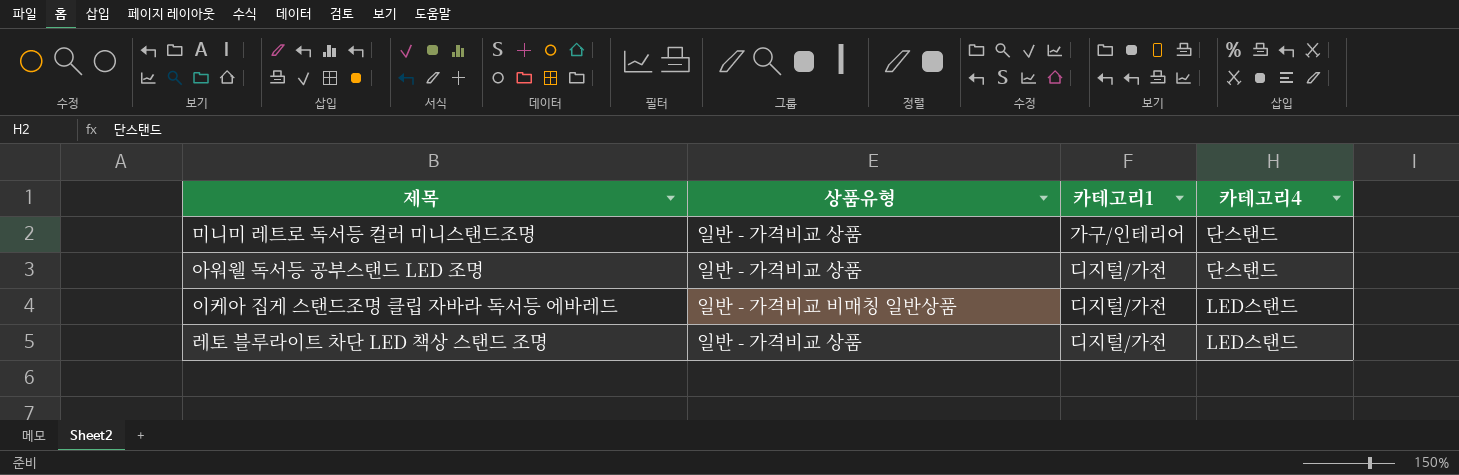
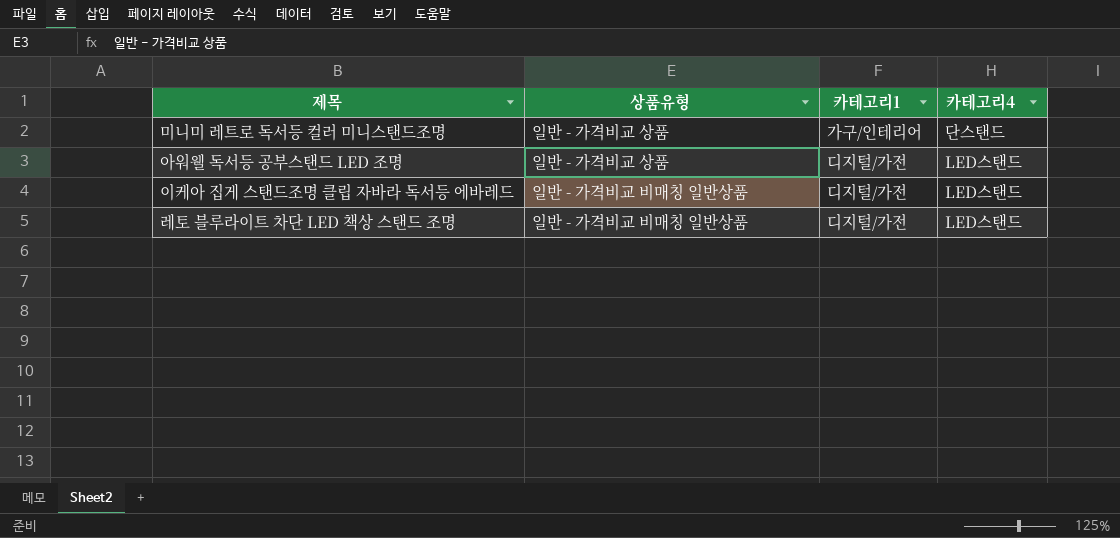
아워웰 독서등 공부스탠드 LED 조명 | 카테고리4: 단스탠드 -> LED스탠드
레토 블루라이트 차단 LED 책상 스탠드 조명 | 상품유형: 일반 - 가격비교 상품 -> 일반 - 가격비교 비매칭 일반상품

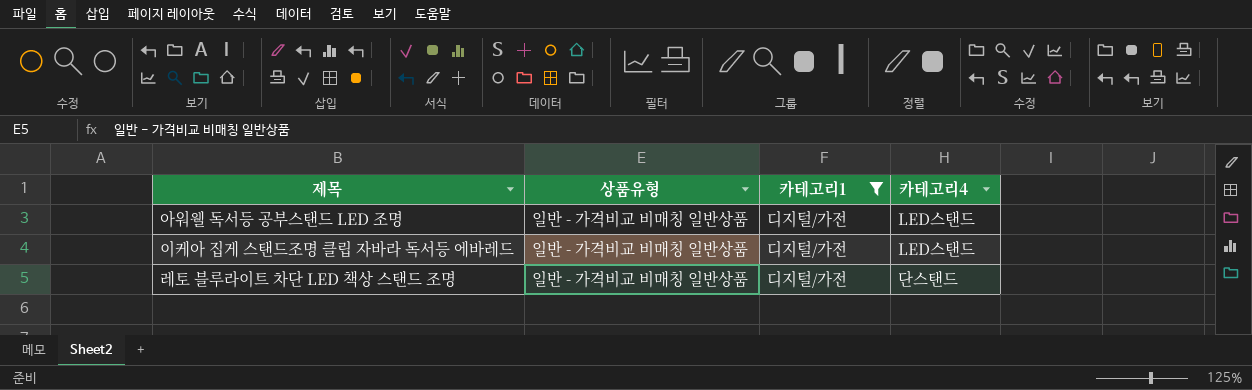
filter: none -> 카테고리1 = 디지털/가전
아워웰 독서등 공부스탠드 LED 조명 | 상품유형: 일반 - 가격비교 상품 -> 일반 - 가격비교 비매칭 일반상품
레토 블루라이트 차단 LED 책상 스탠드 조명 | 카테고리4: LED스탠드 -> 단스탠드

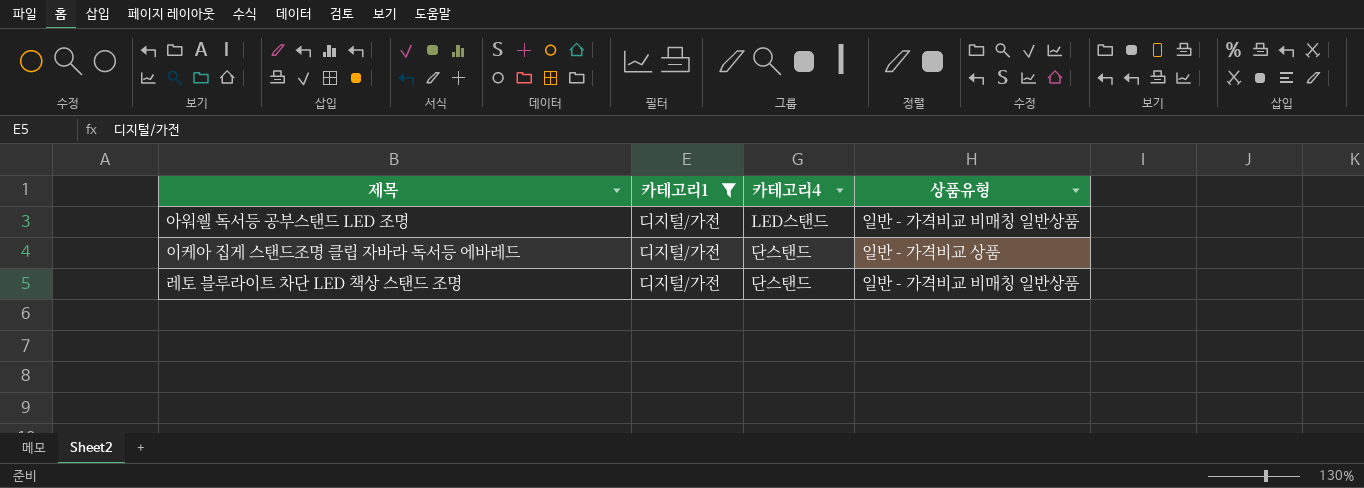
column 상품유형 | position: 2 -> 4
이케아 집게 스탠드조명 클립 자바라 독서등 에바레드 | 카테고리4: LED스탠드 -> 단스탠드
이케아 집게 스탠드조명 클립 자바라 독서등 에바레드 | 상품유형: 일반 - 가격비교 비매칭 일반상품 -> 일반 - 가격비교 상품

